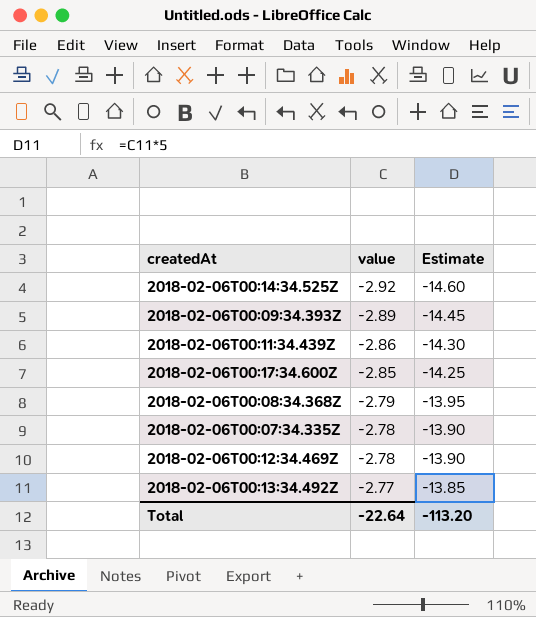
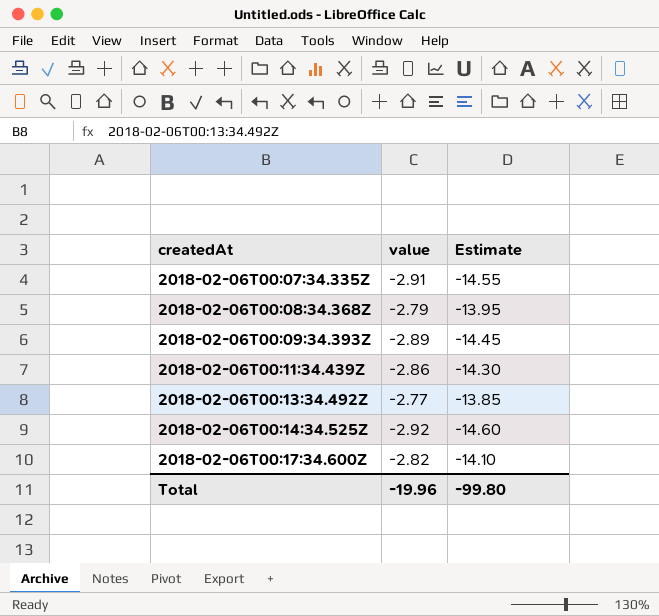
row order: value ascending -> createdAt ascending
row 2018-02-06T00:12:34.469Z: -2.78 | -13.90 -> none
2018-02-06T00:07:34.335Z | value: -2.78 -> -2.91
2018-02-06T00:07:34.335Z | Estimate: -13.90 -> -14.55
2018-02-06T00:17:34.600Z | value: -2.85 -> -2.82
2018-02-06T00:17:34.600Z | Estimate: -14.25 -> -14.10
Total | value: -22.64 -> -19.96
Total | Estimate: -113.20 -> -99.80

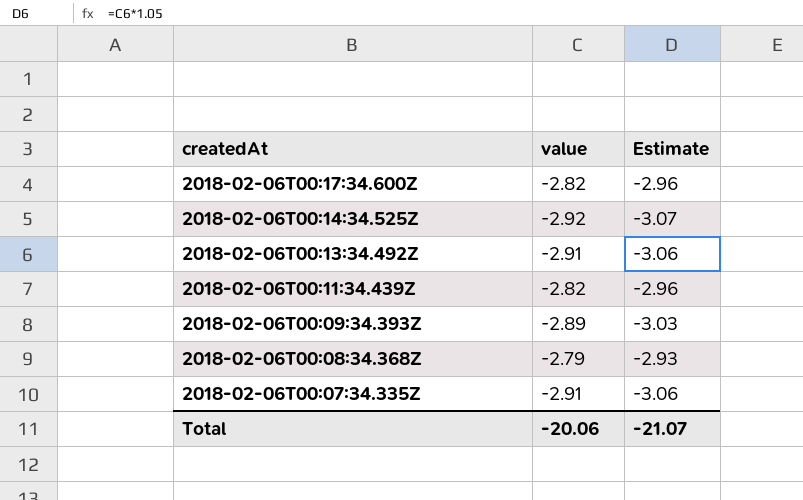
row order: createdAt ascending -> createdAt descending
column Estimate | formula: [value] * 5 -> [value] * 1.05
2018-02-06T00:13:34.492Z | value: -2.77 -> -2.91
2018-02-06T00:11:34.439Z | value: -2.86 -> -2.82
Total | value: -19.96 -> -20.06
Total | Estimate: -99.80 -> -21.07

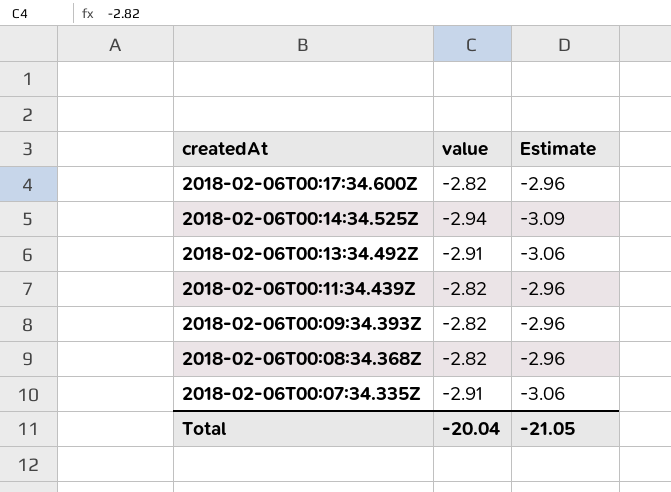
2018-02-06T00:14:34.525Z | value: -2.92 -> -2.94
2018-02-06T00:14:34.525Z | Estimate: -3.07 -> -3.09
2018-02-06T00:09:34.393Z | value: -2.89 -> -2.82
2018-02-06T00:09:34.393Z | Estimate: -3.03 -> -2.96
2018-02-06T00:08:34.368Z | value: -2.79 -> -2.82
2018-02-06T00:08:34.368Z | Estimate: -2.93 -> -2.96
Total | value: -20.06 -> -20.04
Total | Estimate: -21.07 -> -21.05

